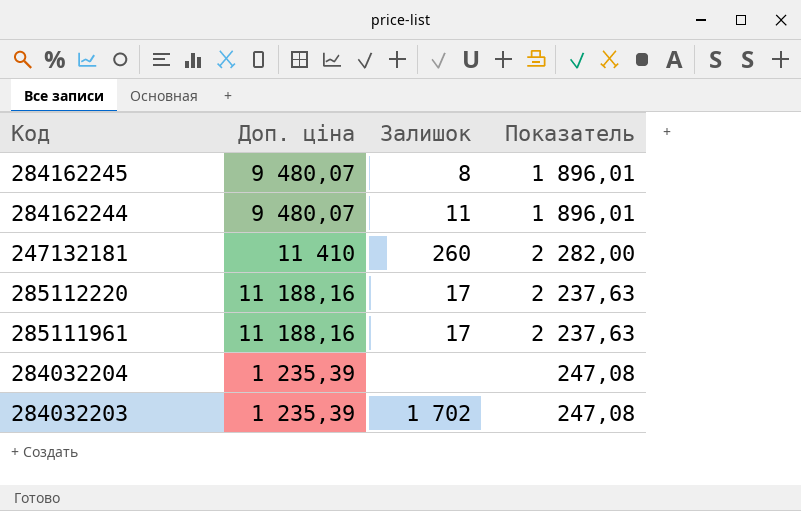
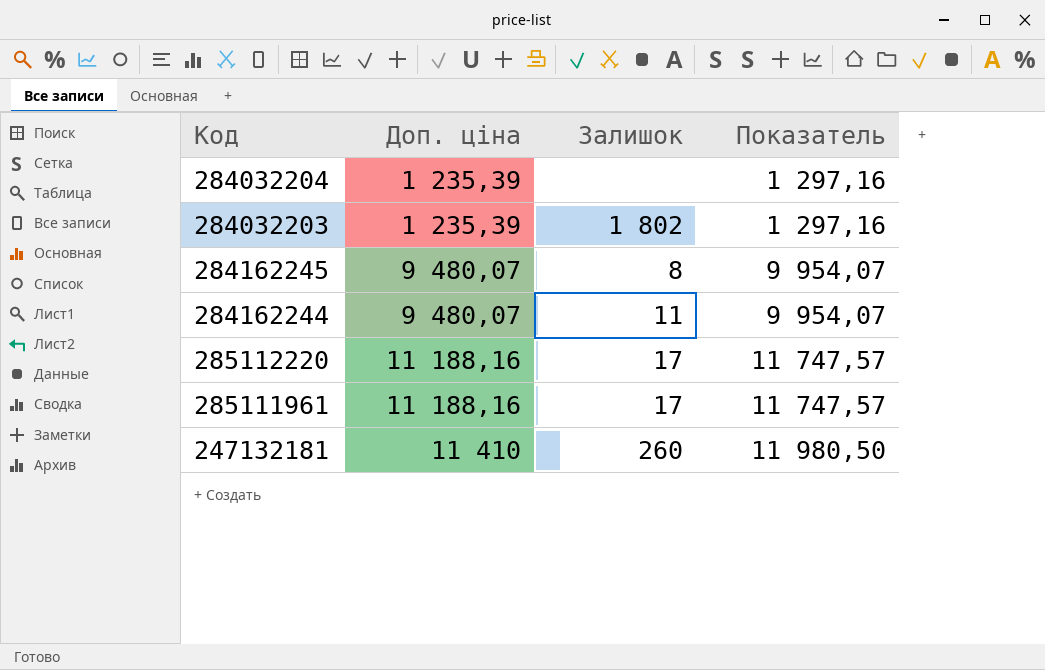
row order: none -> Доп. ціна ascending
column Показатель | formula: [Доп. ціна] * 0,2 -> [Доп. ціна] * 1,05
284032203 | Залишок: 1 702 -> 1 802

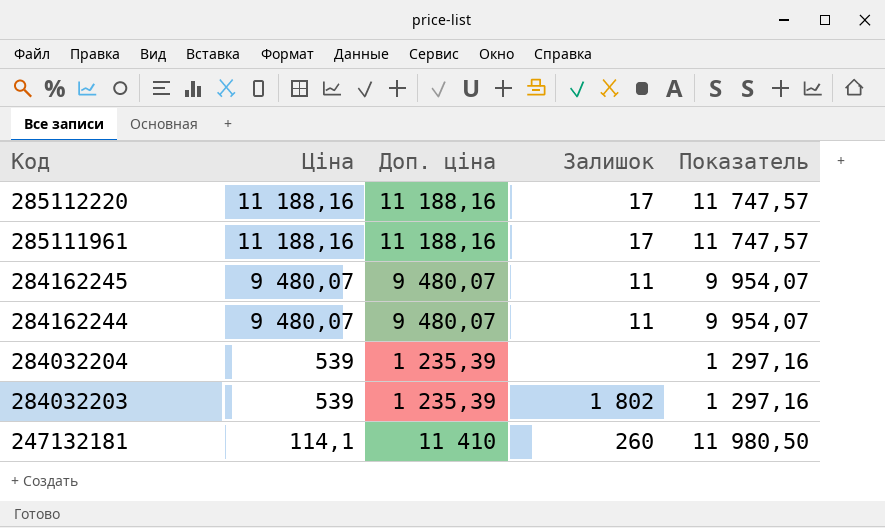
row order: Доп. ціна ascending -> Код descending
column Ціна | position: none -> 2
284162245 | Залишок: 8 -> 11

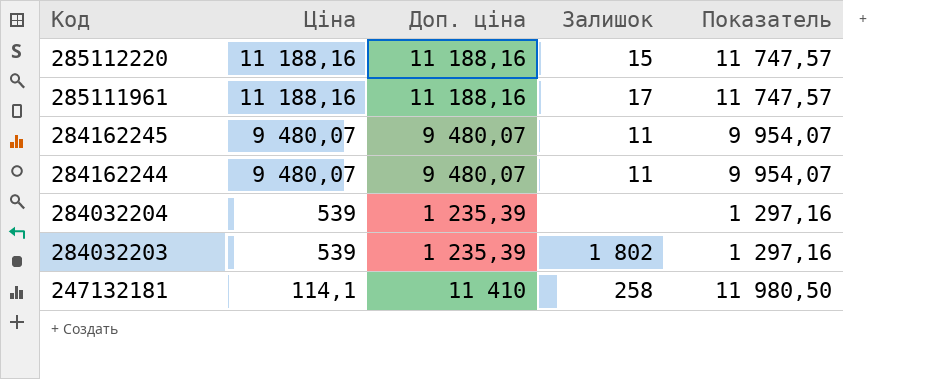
285112220 | Залишок: 17 -> 15
247132181 | Залишок: 260 -> 258

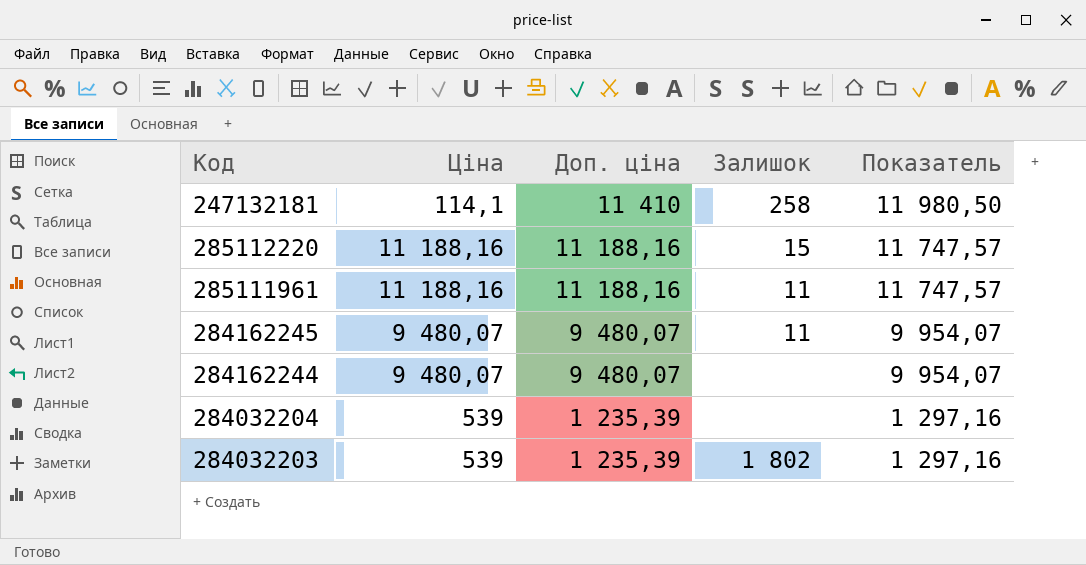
row order: Код descending -> Доп. ціна descending
285111961 | Залишок: 17 -> 11
284162244 | Залишок: 11 -> none

